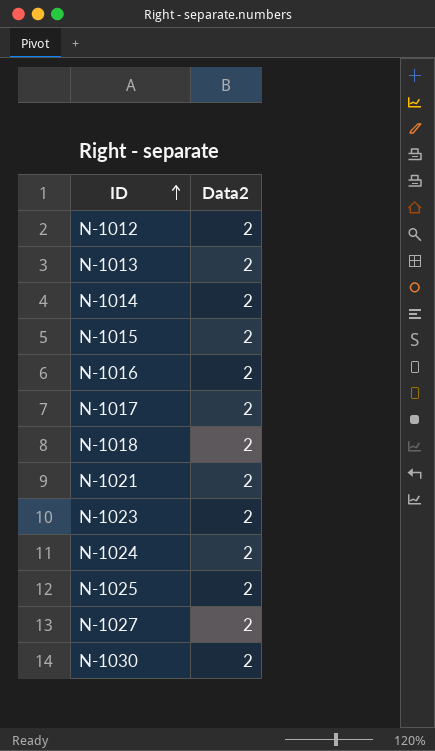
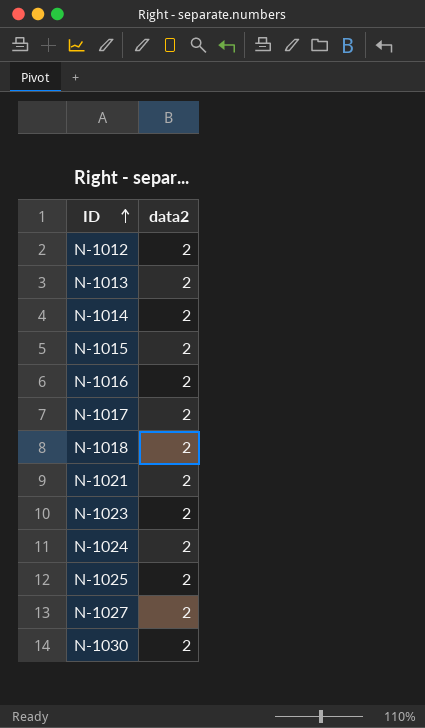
column name: Data2 -> data2

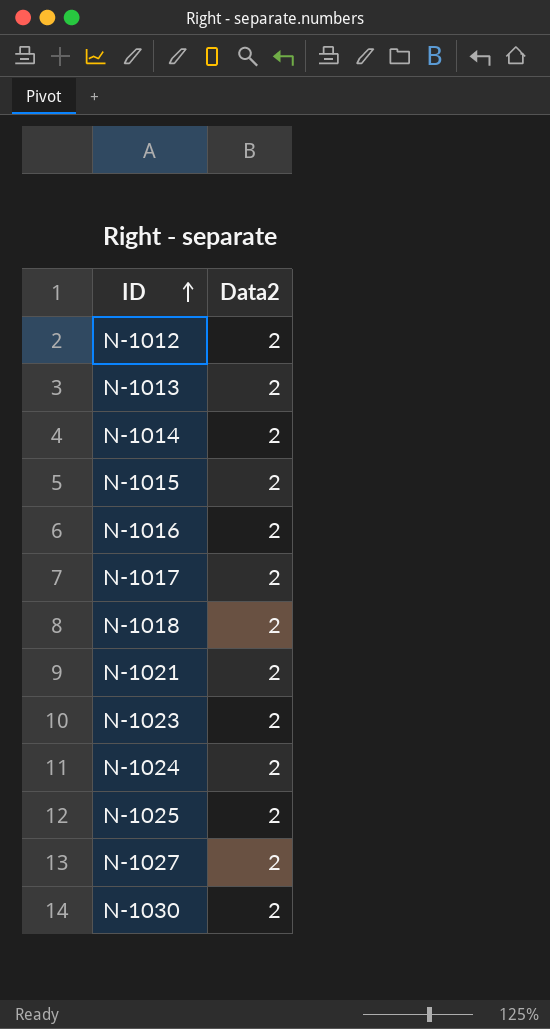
column name: data2 -> Data2

